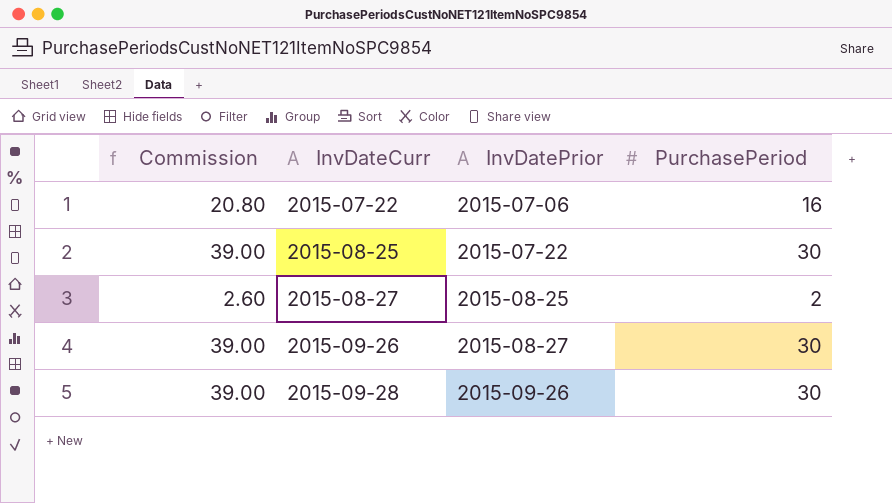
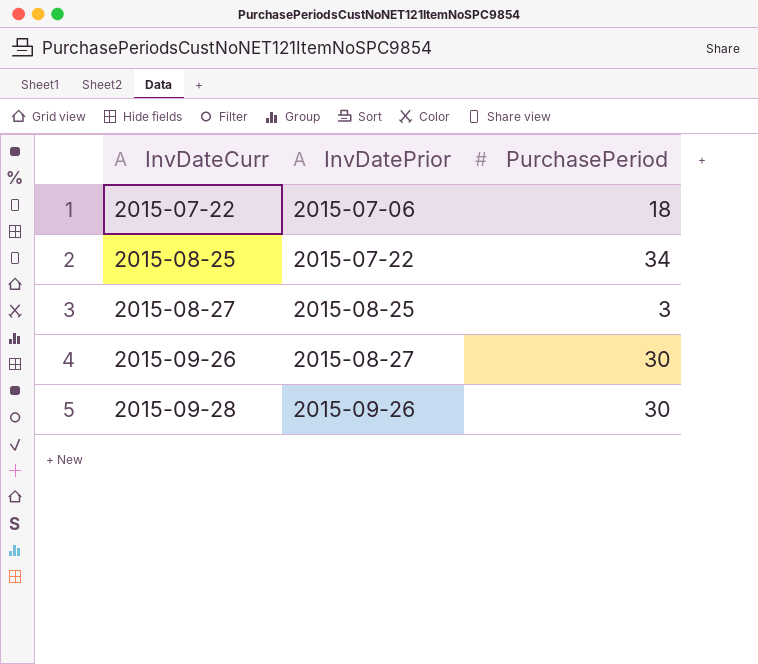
column Commission | formula: [PurchasePeriod] * 1.3 -> none
2015-07-22 | PurchasePeriod: 16 -> 18
2015-08-25 | PurchasePeriod: 30 -> 34
2015-08-27 | PurchasePeriod: 2 -> 3

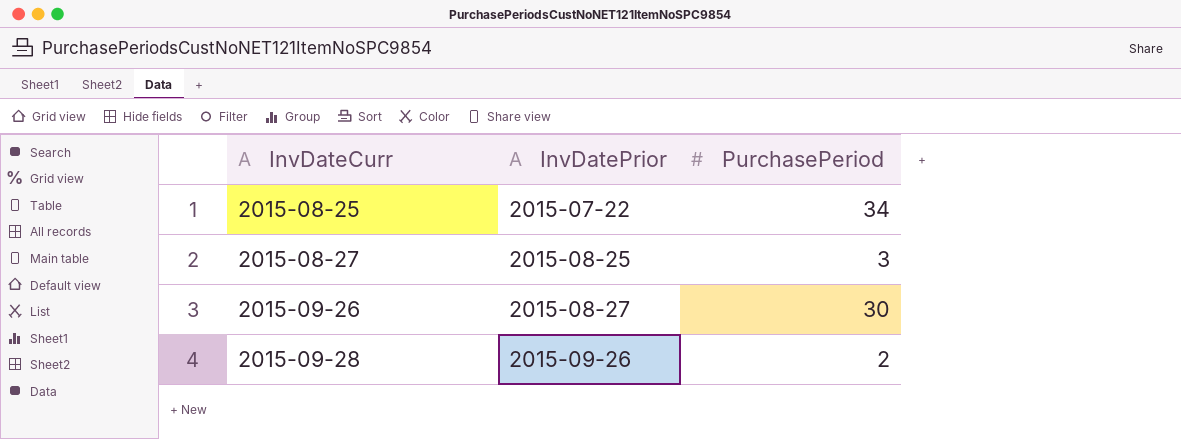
row 2015-07-22: 2015-07-06 | 18 -> none
2015-09-28 | PurchasePeriod: 30 -> 2

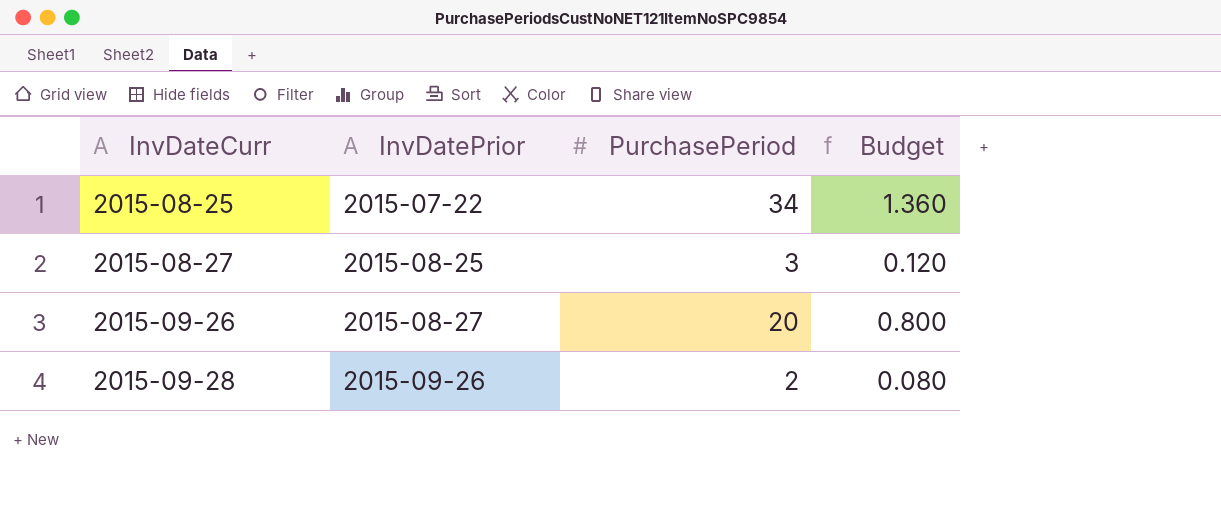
column Budget | formula: none -> [PurchasePeriod] * 0.04
2015-09-26 | PurchasePeriod: 30 -> 20

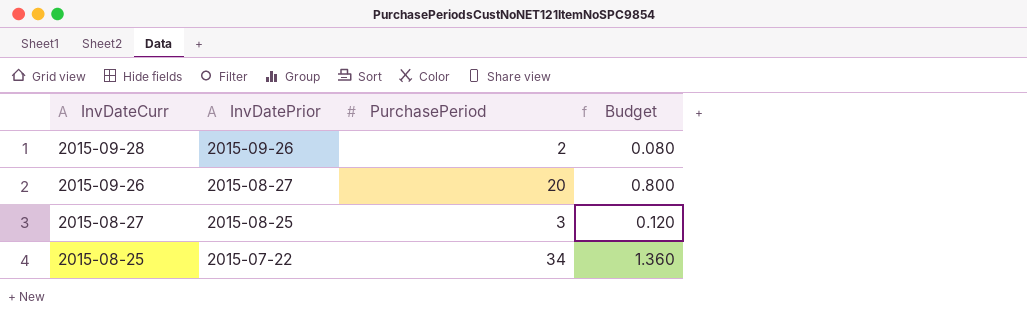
row order: InvDateCurr ascending -> InvDateCurr descending

